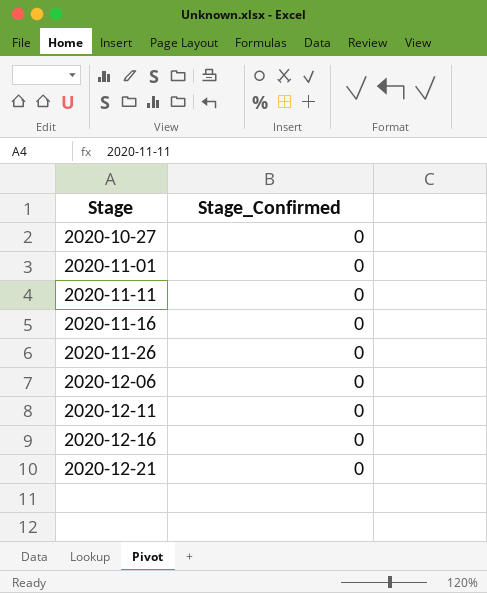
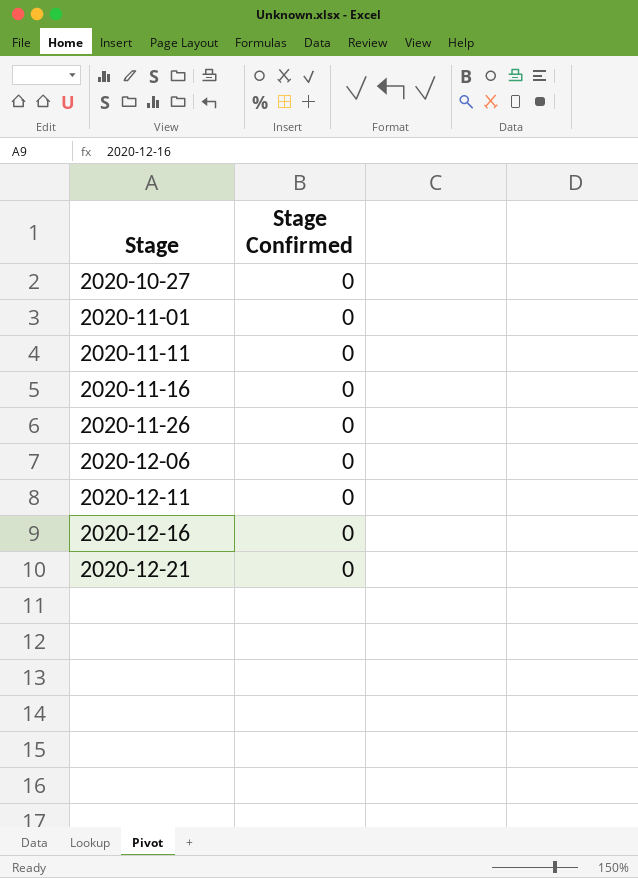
column name: Stage_Confirmed -> Stage Confirmed

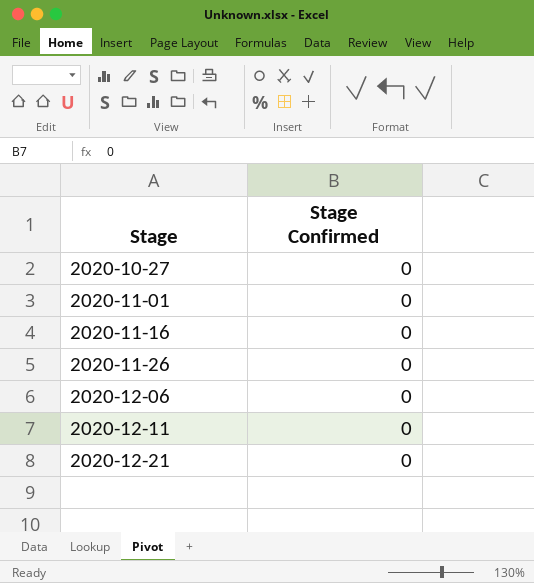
row 2020-11-11: 0 -> none
row 2020-12-16: 0 -> none

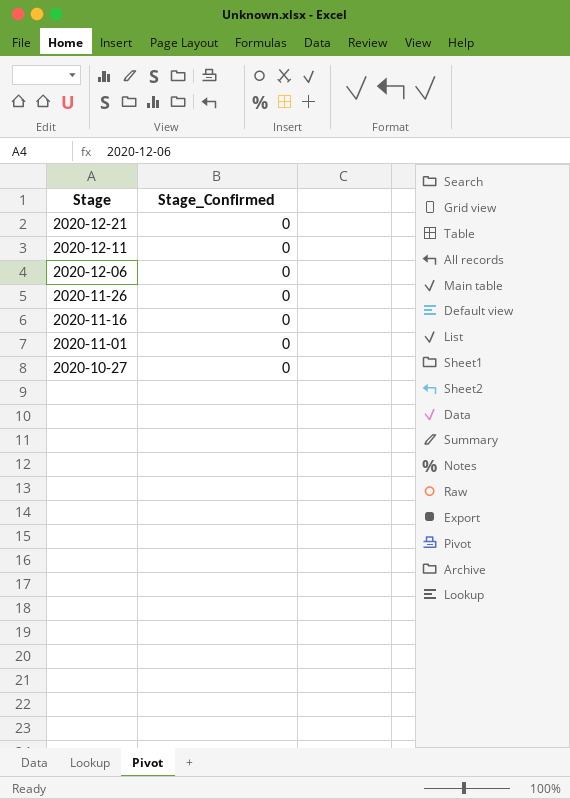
row order: Stage ascending -> Stage descending
column name: Stage Confirmed -> Stage_Confirmed

